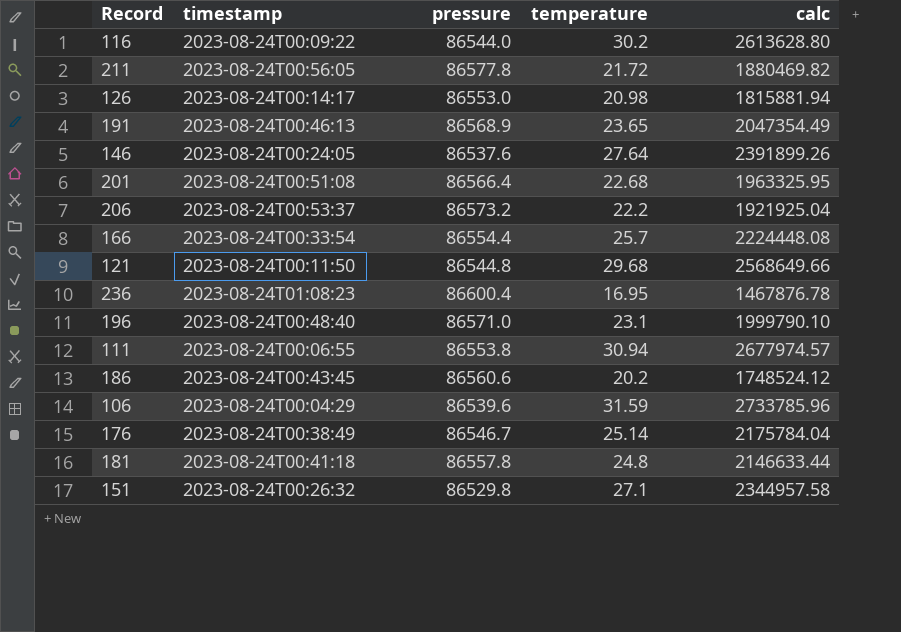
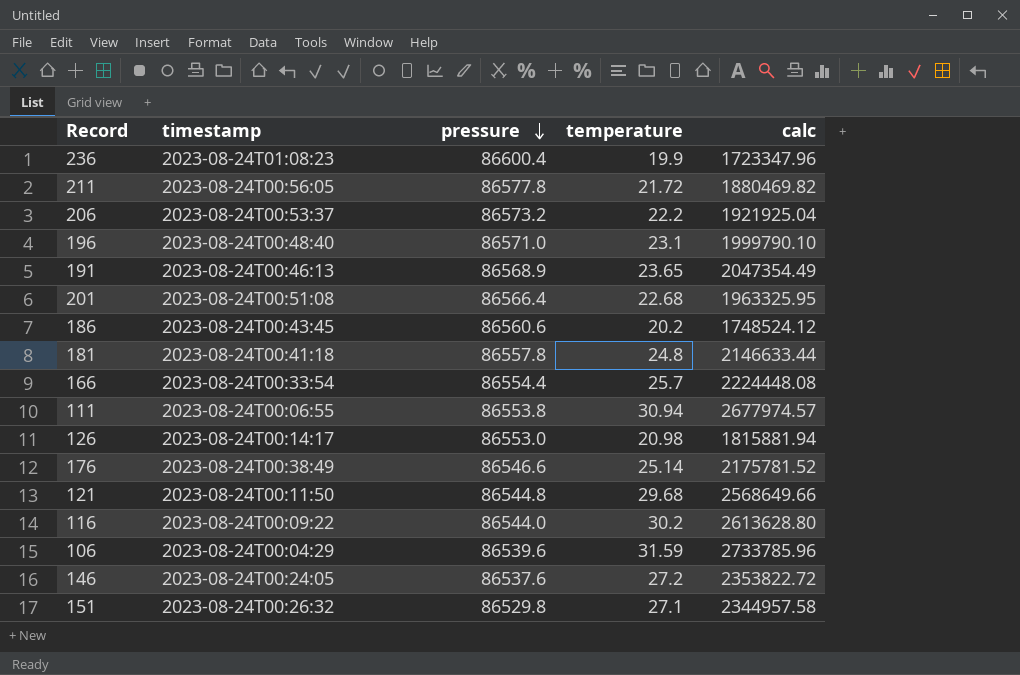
row order: none -> pressure descending
236 | temperature: 16.95 -> 19.9
236 | calc: 1467876.78 -> 1723347.96
176 | pressure: 86546.7 -> 86546.6
176 | calc: 2175784.04 -> 2175781.52
146 | temperature: 27.64 -> 27.2
146 | calc: 2391899.26 -> 2353822.72

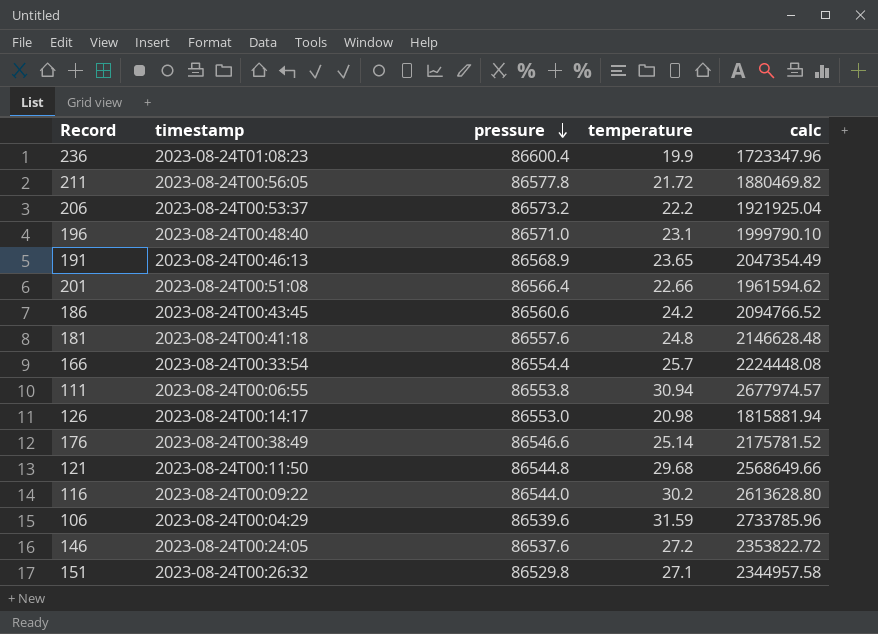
201 | temperature: 22.68 -> 22.66
201 | calc: 1963325.95 -> 1961594.62
186 | temperature: 20.2 -> 24.2
186 | calc: 1748524.12 -> 2094766.52
181 | pressure: 86557.8 -> 86557.6
181 | calc: 2146633.44 -> 2146628.48

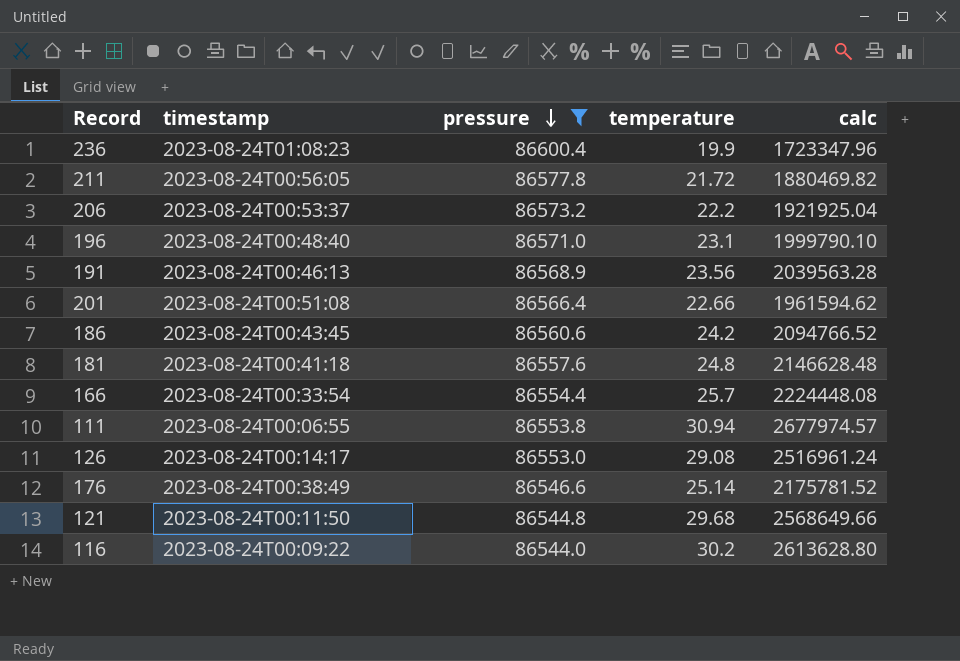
filter: none -> pressure >= 86544.0
191 | temperature: 23.65 -> 23.56
191 | calc: 2047354.49 -> 2039563.28
126 | temperature: 20.98 -> 29.08
126 | calc: 1815881.94 -> 2516961.24

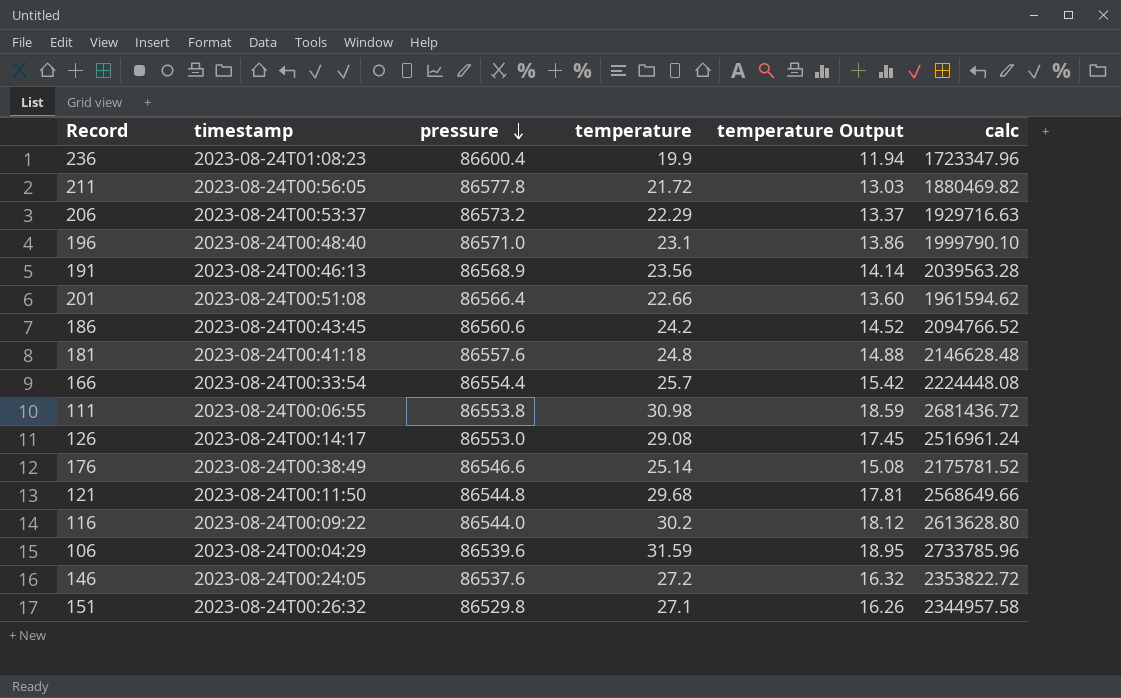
filter: pressure >= 86544.0 -> none
column temperature Output | formula: none -> [temperature] * 0.6
206 | temperature: 22.2 -> 22.29
206 | calc: 1921925.04 -> 1929716.63
111 | temperature: 30.94 -> 30.98
111 | calc: 2677974.57 -> 2681436.72

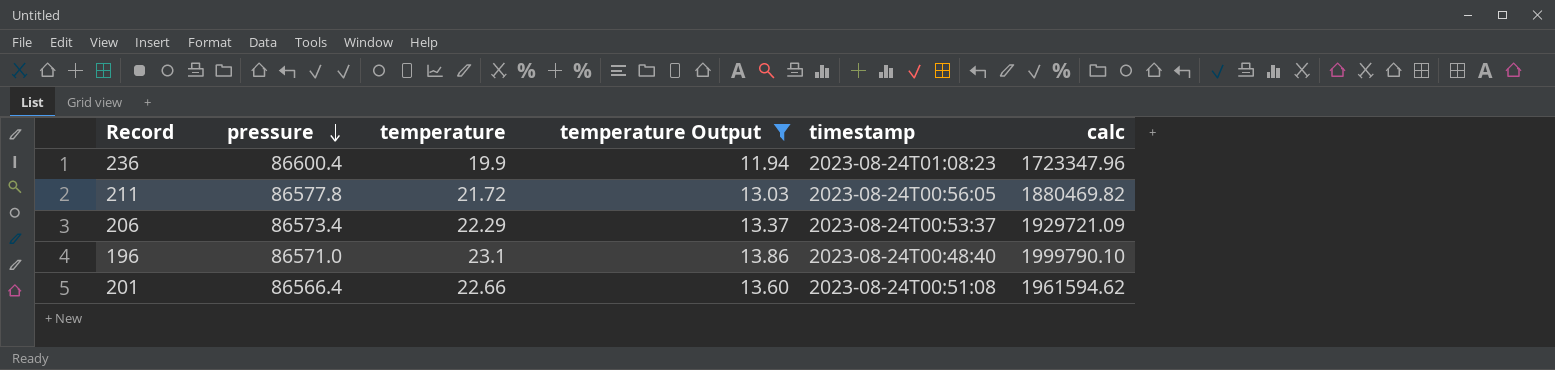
filter: none -> temperature Output <= 13.86
column timestamp | position: 2 -> 5
206 | pressure: 86573.2 -> 86573.4
206 | calc: 1929716.63 -> 1929721.09

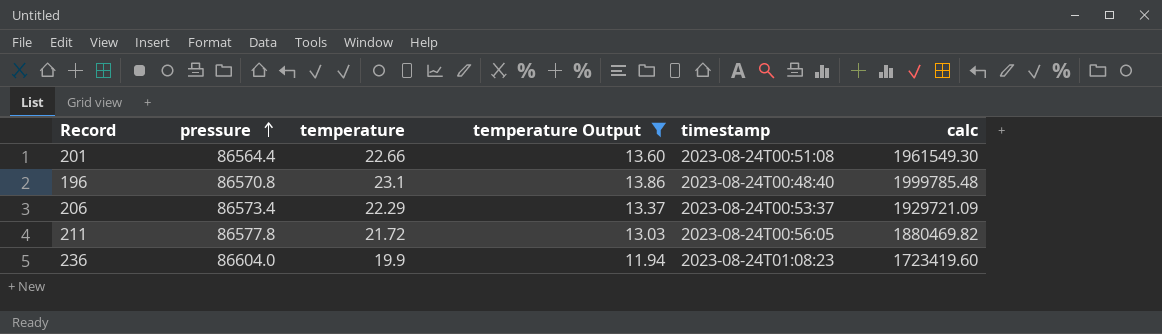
row order: pressure descending -> pressure ascending
201 | pressure: 86566.4 -> 86564.4
201 | calc: 1961594.62 -> 1961549.30
196 | pressure: 86571.0 -> 86570.8
196 | calc: 1999790.10 -> 1999785.48
236 | pressure: 86600.4 -> 86604.0
236 | calc: 1723347.96 -> 1723419.60

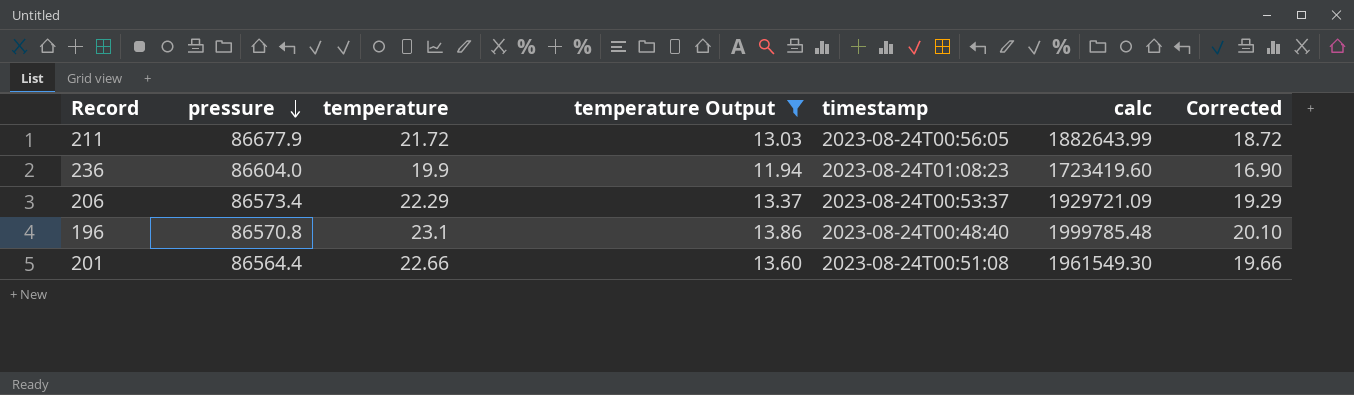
row order: pressure ascending -> pressure descending
column Corrected | formula: none -> [temperature] - 3
211 | pressure: 86577.8 -> 86677.9
211 | calc: 1880469.82 -> 1882643.99

